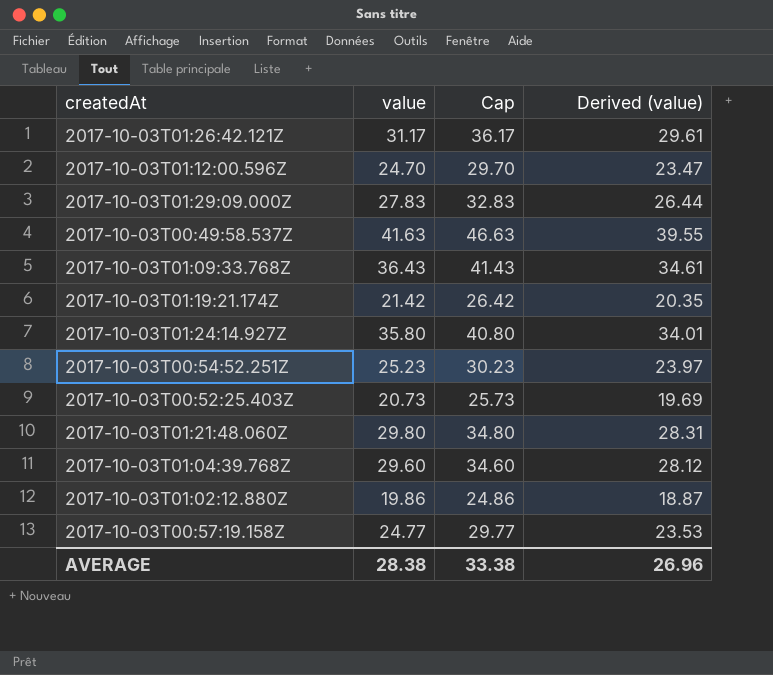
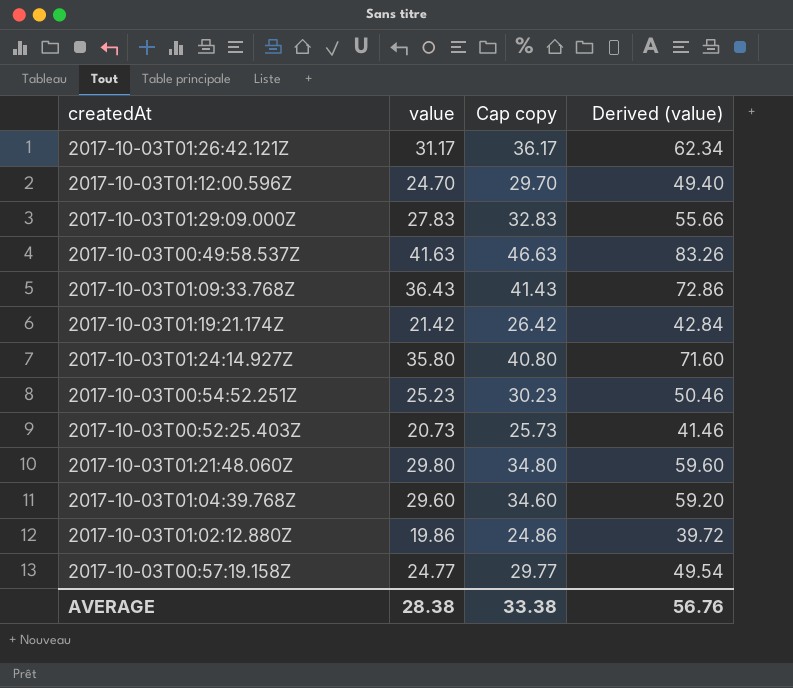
column name: Cap -> Cap copy
column Derived (value) | formula: [value] * 0.95 -> [value] * 2
AVERAGE | Derived (value): 26.96 -> 56.76

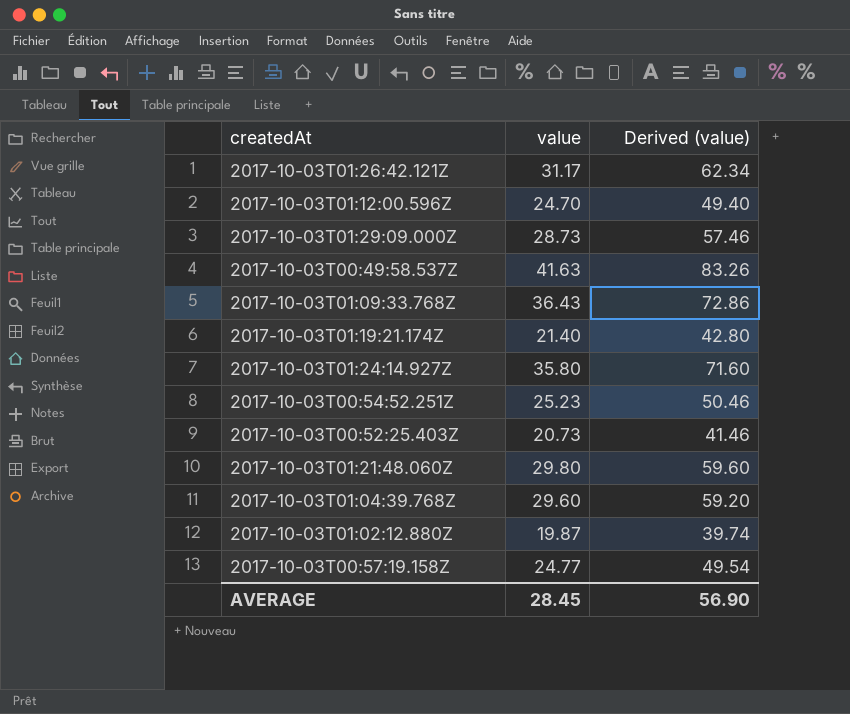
column Cap copy | formula: [value] + 5 -> none
2017-10-03T01:29:09.000Z | value: 27.83 -> 28.73
2017-10-03T01:29:09.000Z | Derived (value): 55.66 -> 57.46
2017-10-03T01:19:21.174Z | value: 21.42 -> 21.40
2017-10-03T01:19:21.174Z | Derived (value): 42.84 -> 42.80
2017-10-03T01:02:12.880Z | value: 19.86 -> 19.87
2017-10-03T01:02:12.880Z | Derived (value): 39.72 -> 39.74
AVERAGE | value: 28.38 -> 28.45
AVERAGE | Derived (value): 56.76 -> 56.90

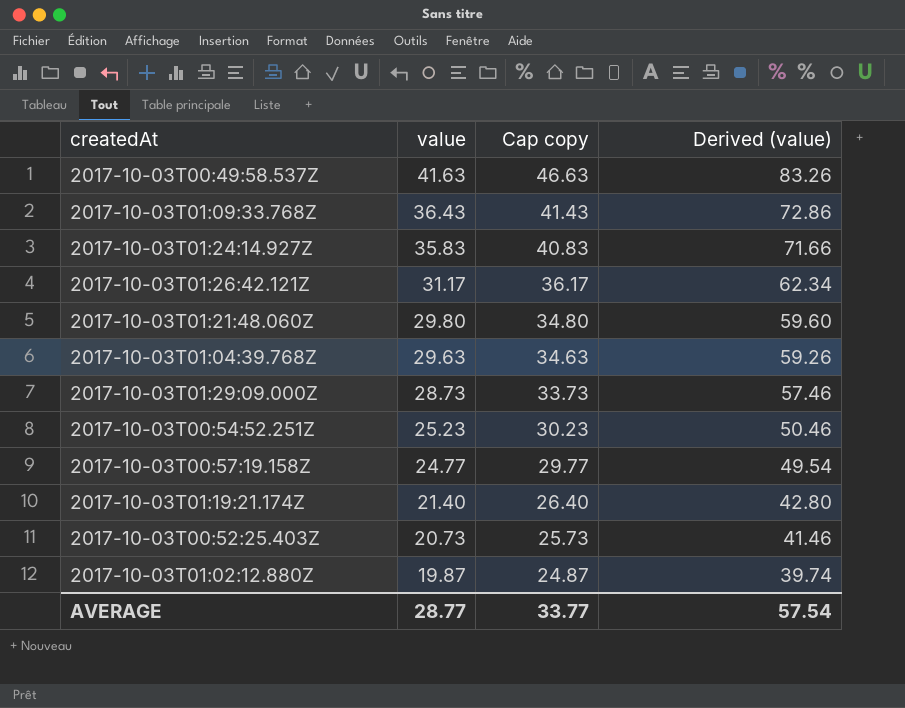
row order: none -> value descending
column Cap copy | formula: none -> [value] + 5
row 2017-10-03T01:12:00.596Z: 24.70 | 49.40 -> none
2017-10-03T01:24:14.927Z | value: 35.80 -> 35.83
2017-10-03T01:24:14.927Z | Derived (value): 71.60 -> 71.66
2017-10-03T01:04:39.768Z | value: 29.60 -> 29.63
2017-10-03T01:04:39.768Z | Derived (value): 59.20 -> 59.26
AVERAGE | value: 28.45 -> 28.77
AVERAGE | Derived (value): 56.90 -> 57.54

